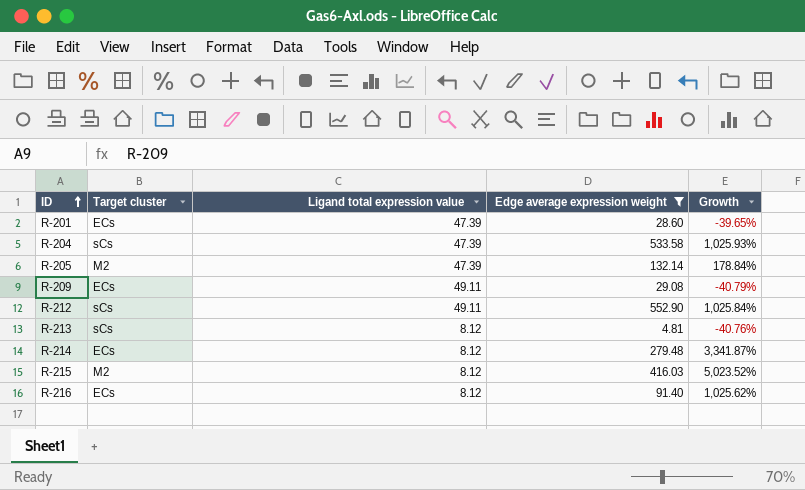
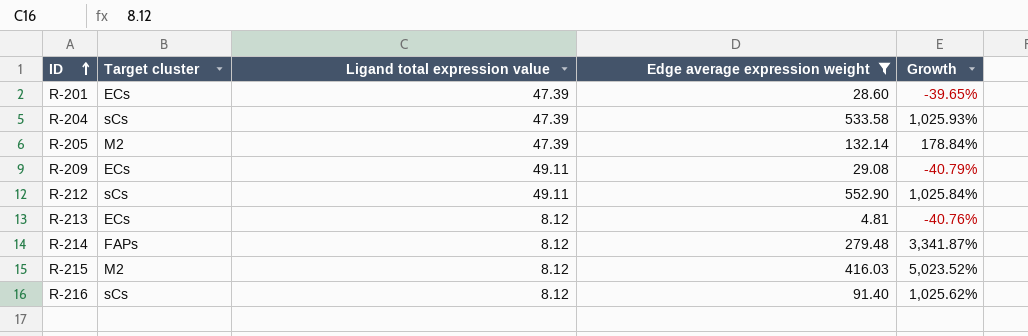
R-213 | Target cluster: sCs -> ECs
R-214 | Target cluster: ECs -> FAPs
R-216 | Target cluster: ECs -> sCs

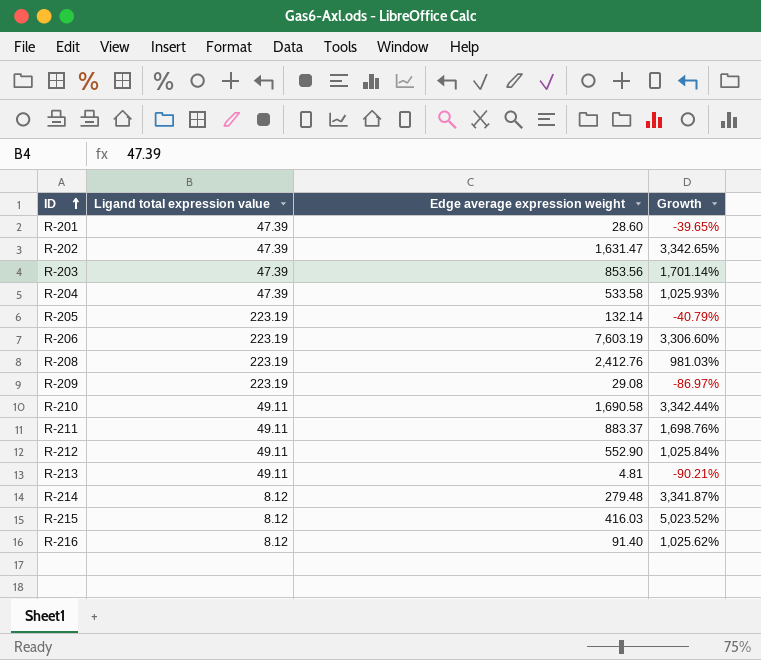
filter: Edge average expression weight <= 552.90 -> none
column Target cluster | position: 2 -> none
R-205 | Ligand total expression value: 47.39 -> 223.19
R-205 | Growth: 178.84% -> -40.79%
R-209 | Ligand total expression value: 49.11 -> 223.19
R-209 | Growth: -40.79% -> -86.97%
R-213 | Ligand total expression value: 8.12 -> 49.11
R-213 | Growth: -40.76% -> -90.21%

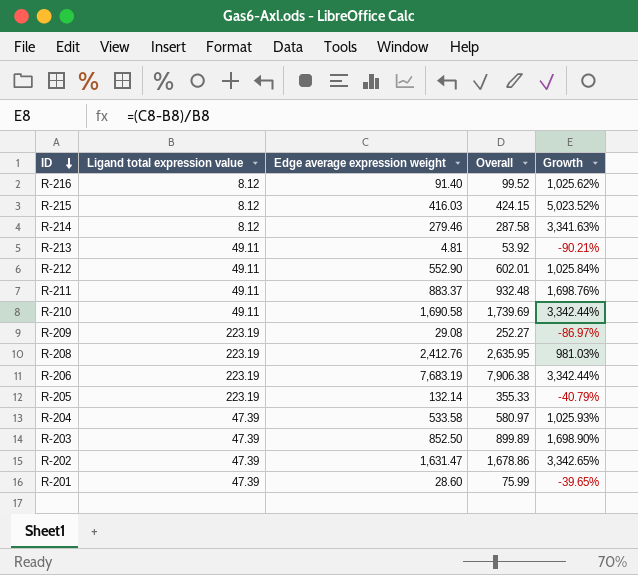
row order: ID ascending -> ID descending
column Overall | formula: none -> [Ligand total expression value] + [Edge average expression weight]
R-214 | Edge average expression weight: 279.48 -> 279.46
R-214 | Growth: 3,341.87% -> 3,341.63%
R-206 | Edge average expression weight: 7,603.19 -> 7,683.19
R-206 | Growth: 3,306.60% -> 3,342.44%
R-203 | Edge average expression weight: 853.56 -> 852.50
R-203 | Growth: 1,701.14% -> 1,698.90%

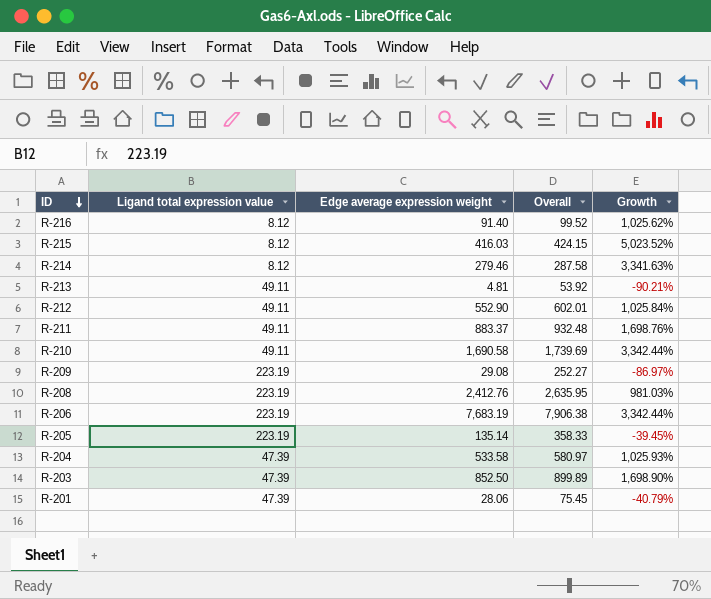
row R-202: 47.39 | 1,631.47 | 1,678.86 | 3,342.65% -> none
R-205 | Edge average expression weight: 132.14 -> 135.14
R-205 | Overall: 355.33 -> 358.33
R-205 | Growth: -40.79% -> -39.45%
R-201 | Edge average expression weight: 28.60 -> 28.06
R-201 | Overall: 75.99 -> 75.45
R-201 | Growth: -39.65% -> -40.79%

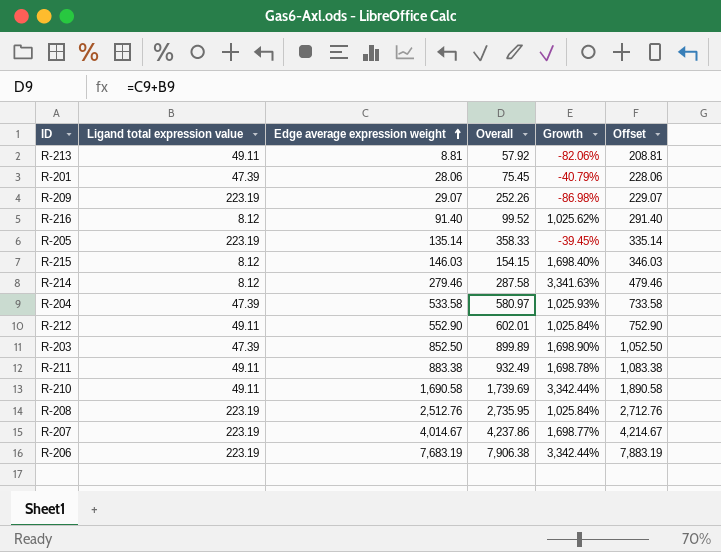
row order: ID descending -> Edge average expression weight ascending
column Offset | formula: none -> [Edge average expression weight] + 200
R-213 | Edge average expression weight: 4.81 -> 8.81
R-213 | Overall: 53.92 -> 57.92
R-213 | Growth: -90.21% -> -82.06%
R-209 | Edge average expression weight: 29.08 -> 29.07
R-209 | Overall: 252.27 -> 252.26
R-209 | Growth: -86.97% -> -86.98%
R-215 | Edge average expression weight: 416.03 -> 146.03
R-215 | Overall: 424.15 -> 154.15
R-215 | Growth: 5,023.52% -> 1,698.40%
R-211 | Edge average expression weight: 883.37 -> 883.38
R-211 | Overall: 932.48 -> 932.49
R-211 | Growth: 1,698.76% -> 1,698.78%
R-208 | Edge average expression weight: 2,412.76 -> 2,512.76
R-208 | Overall: 2,635.95 -> 2,735.95
R-208 | Growth: 981.03% -> 1,025.84%
row R-207: none -> 223.19 | 4,014.67 | 4,237.86 | 1,698.77% | 4,214.67

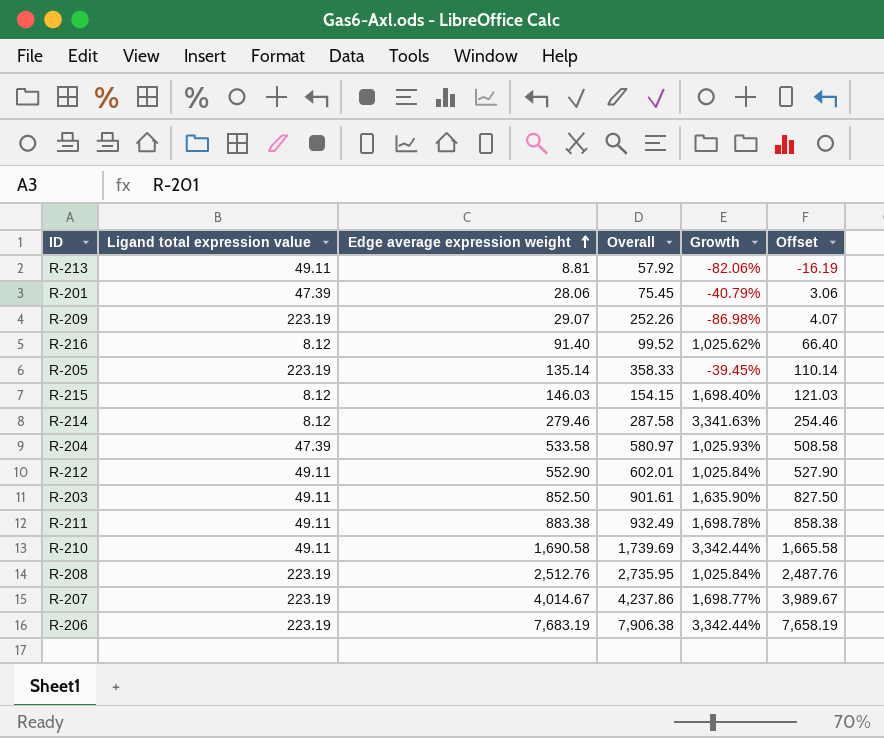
column Offset | formula: [Edge average expression weight] + 200 -> [Edge average expression weight] - 25
R-203 | Ligand total expression value: 47.39 -> 49.11
R-203 | Overall: 899.89 -> 901.61
R-203 | Growth: 1,698.90% -> 1,635.90%

